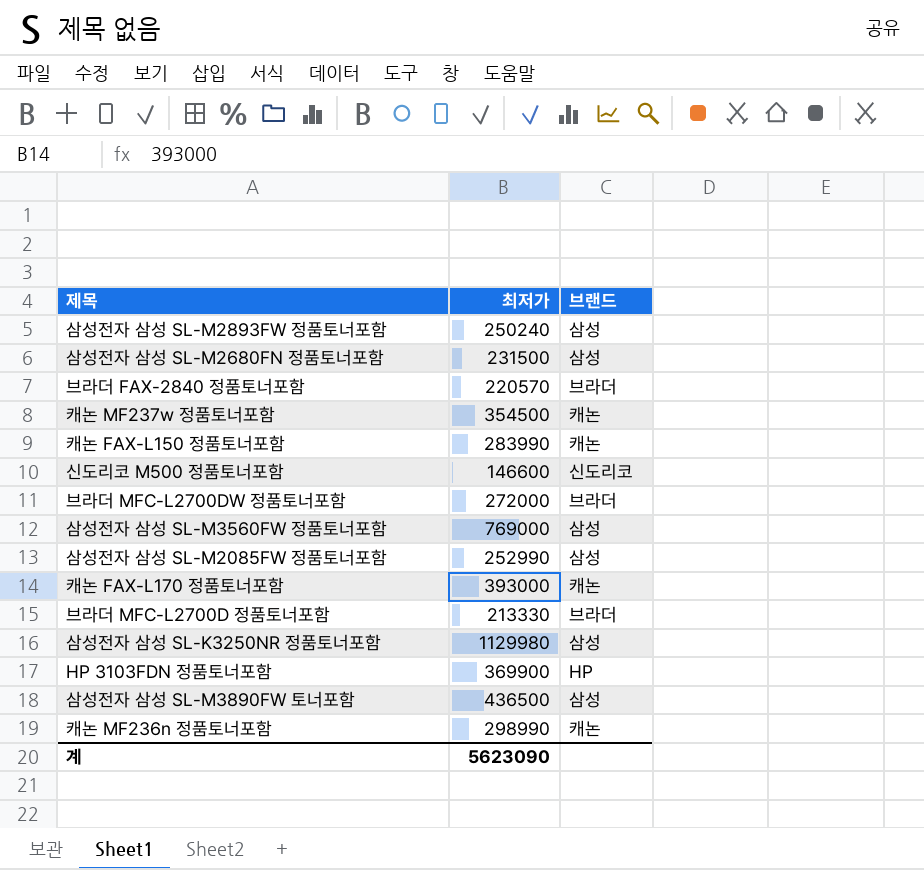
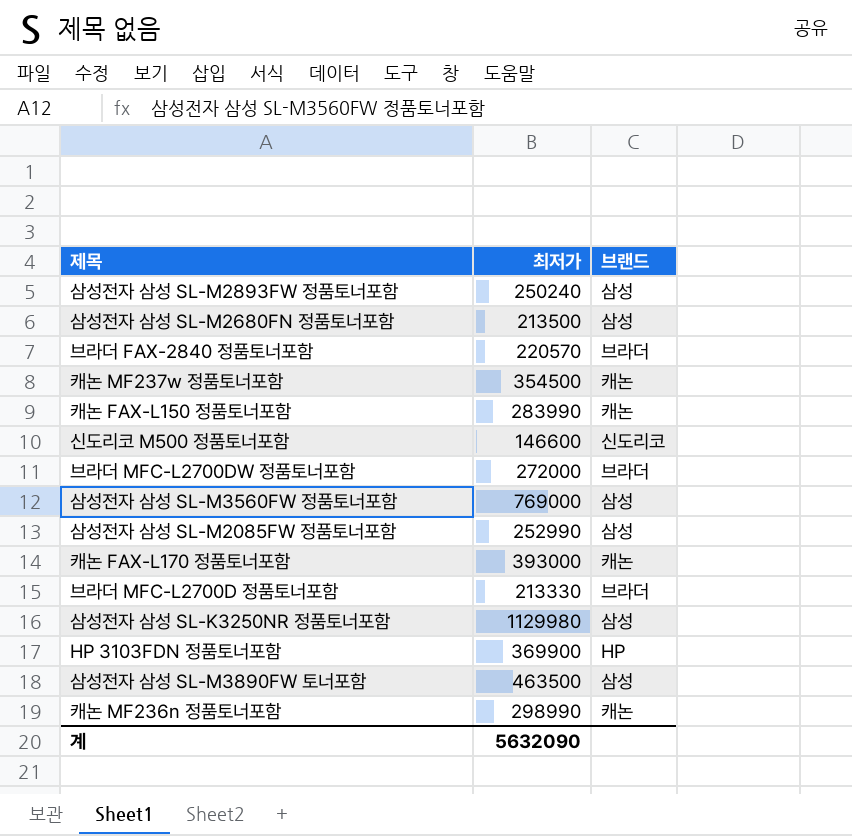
삼성전자 삼성 SL-M2680FN 정품토너포함 | 최저가: 231500 -> 213500
삼성전자 삼성 SL-M3890FW 토너포함 | 최저가: 436500 -> 463500
계 | 최저가: 5623090 -> 5632090

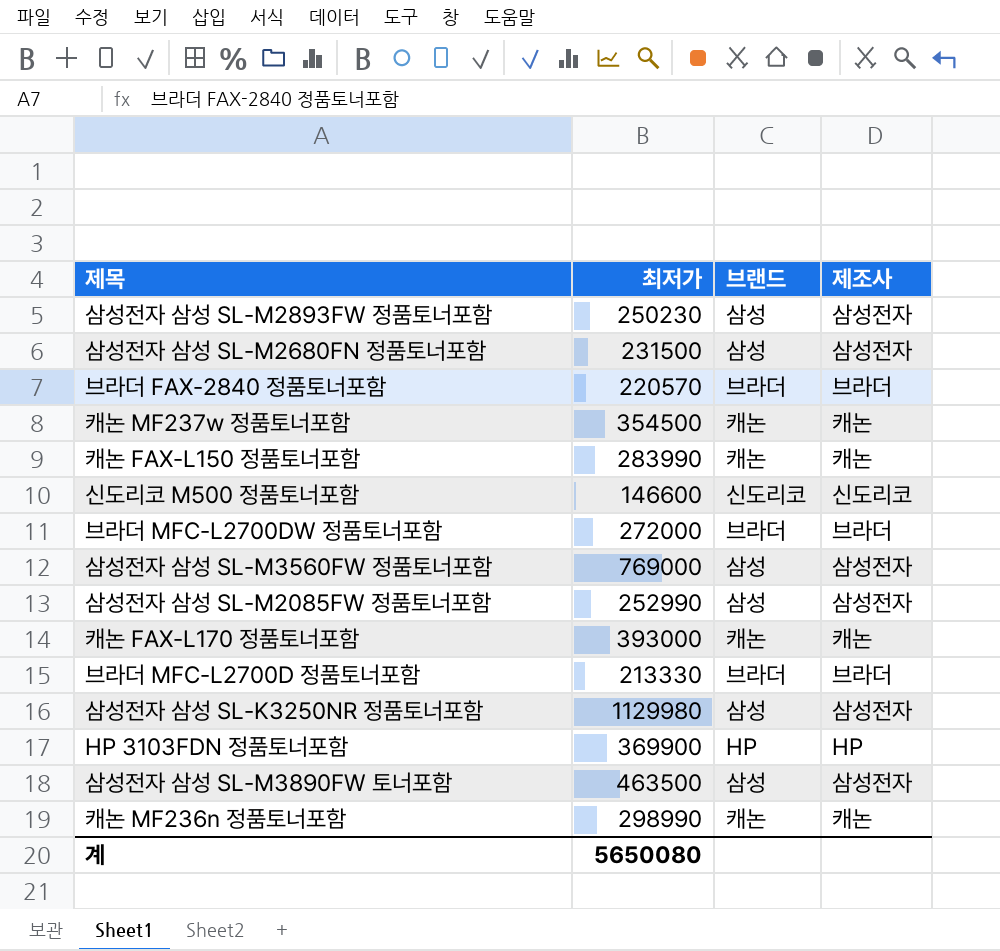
column 제조사 | position: none -> 4
삼성전자 삼성 SL-M2893FW 정품토너포함 | 최저가: 250240 -> 250230
삼성전자 삼성 SL-M2680FN 정품토너포함 | 최저가: 213500 -> 231500
계 | 최저가: 5632090 -> 5650080

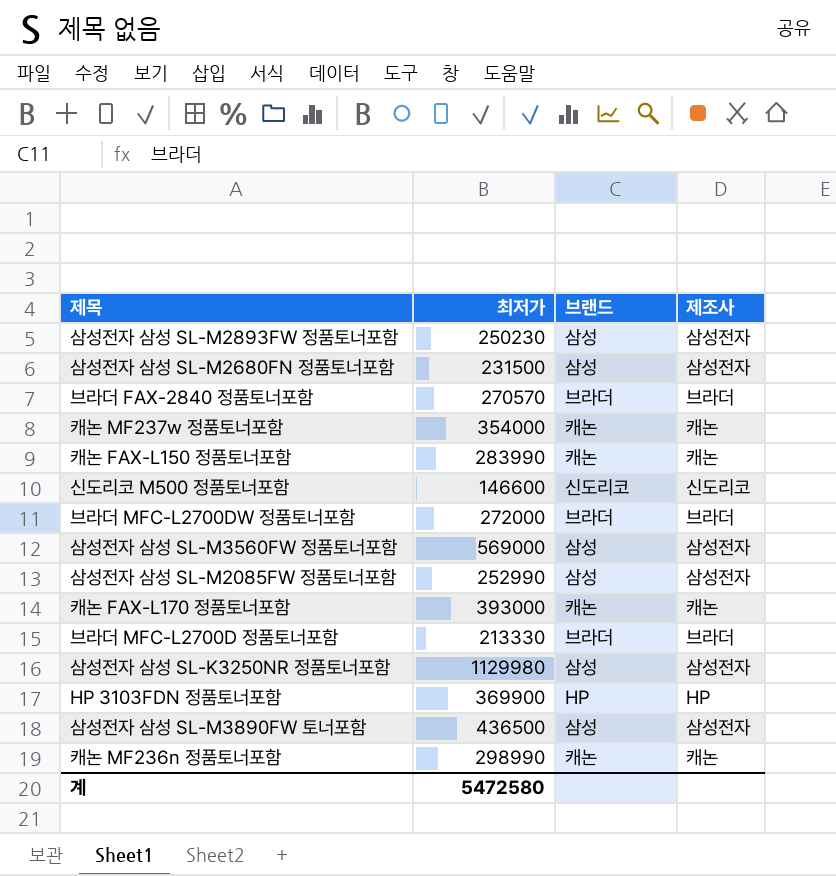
브라더 FAX-2840 정품토너포함 | 최저가: 220570 -> 270570
캐논 MF237w 정품토너포함 | 최저가: 354500 -> 354000
삼성전자 삼성 SL-M3560FW 정품토너포함 | 최저가: 769000 -> 569000
삼성전자 삼성 SL-M3890FW 토너포함 | 최저가: 463500 -> 436500
계 | 최저가: 5650080 -> 5472580

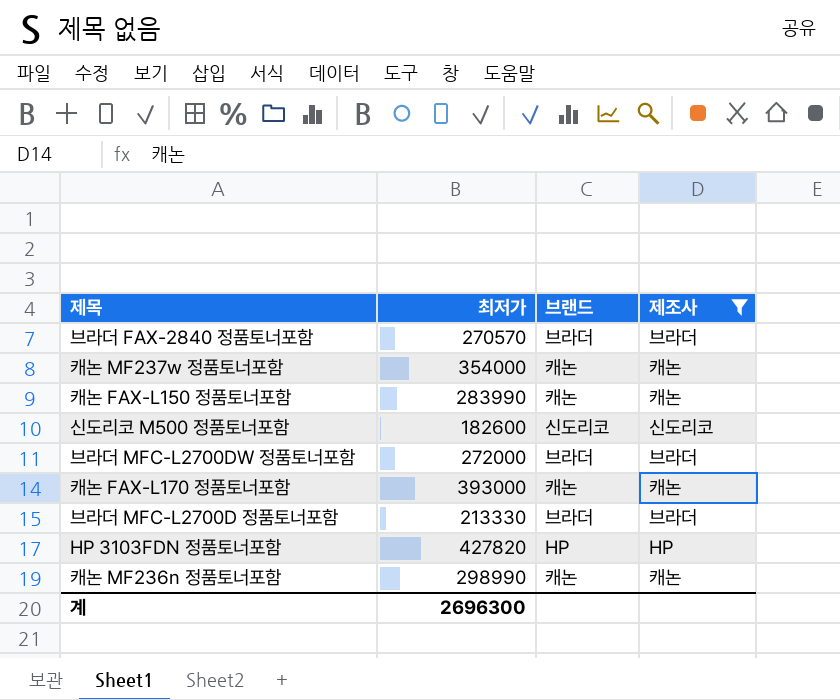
filter: none -> 제조사 != 삼성전자
신도리코 M500 정품토너포함 | 최저가: 146600 -> 182600
HP 3103FDN 정품토너포함 | 최저가: 369900 -> 427820
계 | 최저가: 5472580 -> 2696300

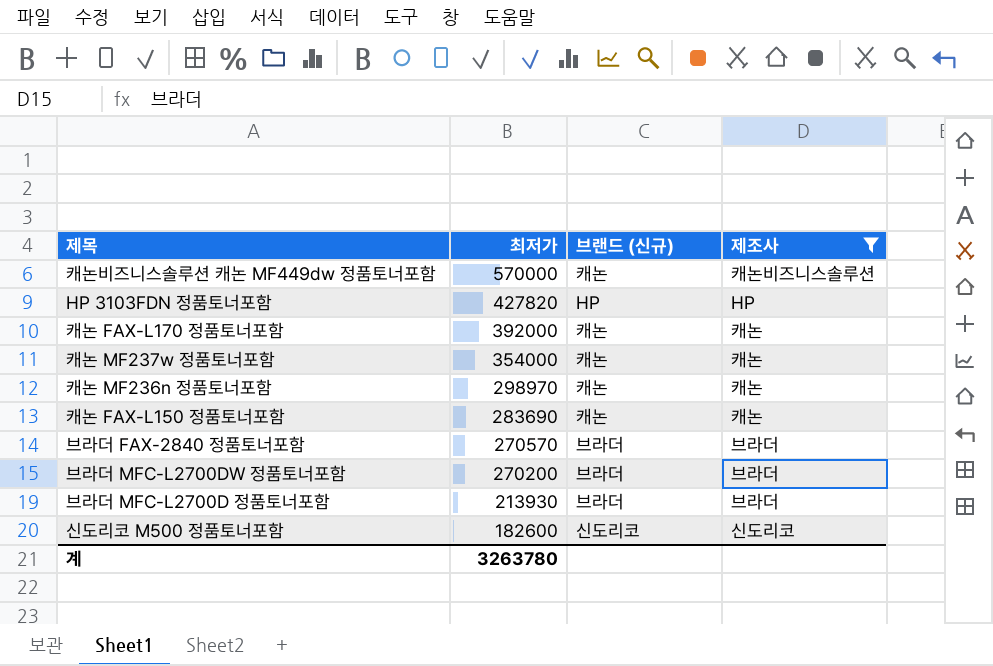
row order: none -> 최저가 descending
column name: 브랜드 -> 브랜드 (신규)
row 캐논비즈니스솔루션 캐논 MF449dw 정품토너포함: none -> 570000 | 캐논 | 캐논비즈니스솔루션
캐논 FAX-L170 정품토너포함 | 최저가: 393000 -> 392000
캐논 MF236n 정품토너포함 | 최저가: 298990 -> 298970
캐논 FAX-L150 정품토너포함 | 최저가: 283990 -> 283690
브라더 MFC-L2700DW 정품토너포함 | 최저가: 272000 -> 270200
브라더 MFC-L2700D 정품토너포함 | 최저가: 213330 -> 213930
계 | 최저가: 2696300 -> 3263780

